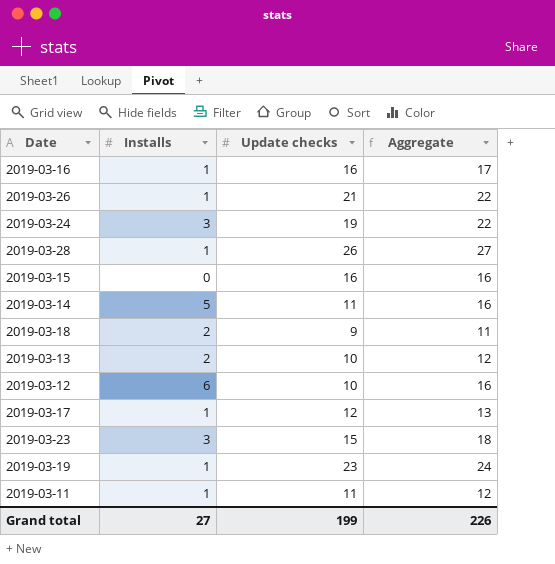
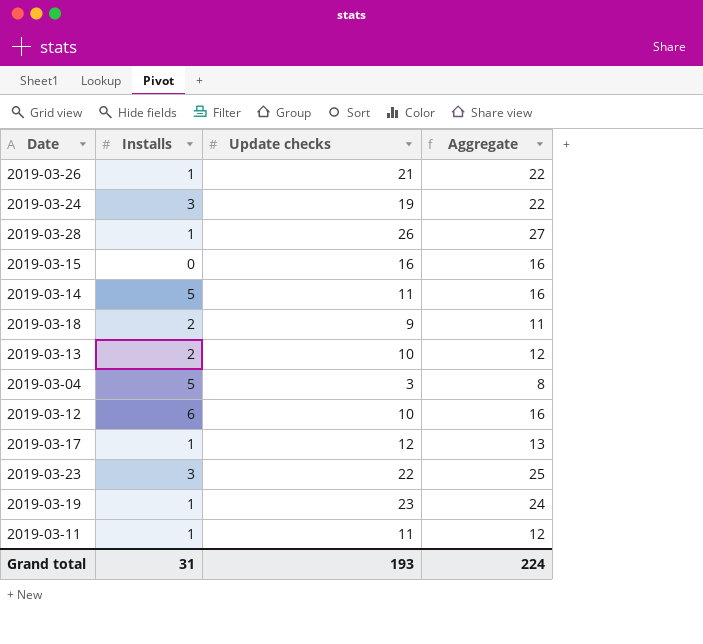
row 2019-03-16: 1 | 16 | 17 -> none
row 2019-03-04: none -> 5 | 3 | 8
2019-03-23 | Update checks: 15 -> 22
2019-03-23 | Aggregate: 18 -> 25
Grand total | Installs: 27 -> 31
Grand total | Update checks: 199 -> 193
Grand total | Aggregate: 226 -> 224

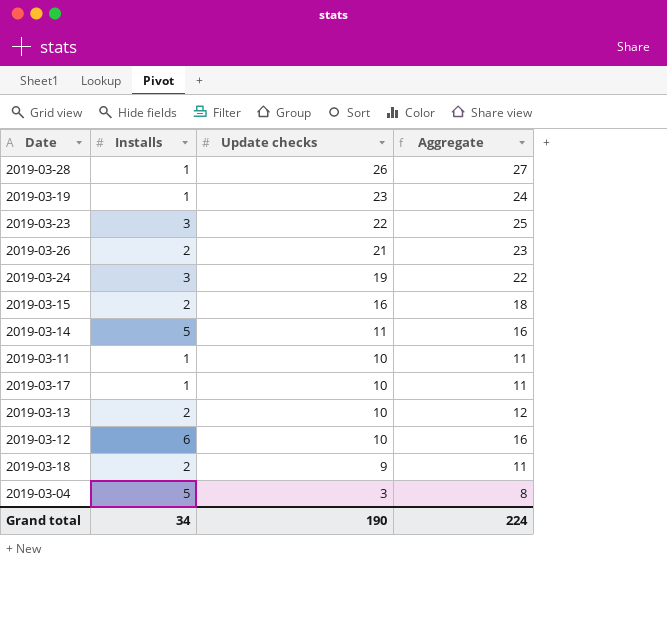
row order: none -> Update checks descending
2019-03-26 | Installs: 1 -> 2
2019-03-26 | Aggregate: 22 -> 23
2019-03-15 | Installs: 0 -> 2
2019-03-15 | Aggregate: 16 -> 18
2019-03-11 | Update checks: 11 -> 10
2019-03-11 | Aggregate: 12 -> 11
2019-03-17 | Update checks: 12 -> 10
2019-03-17 | Aggregate: 13 -> 11
Grand total | Installs: 31 -> 34
Grand total | Update checks: 193 -> 190

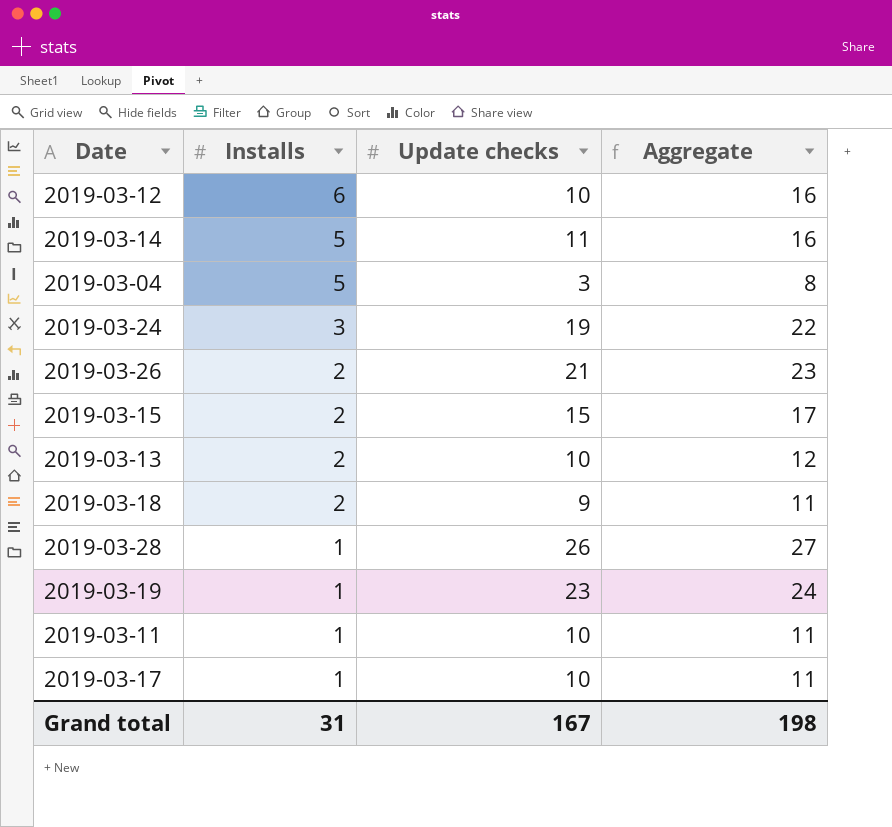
row order: Update checks descending -> Installs descending
row 2019-03-23: 3 | 22 | 25 -> none
2019-03-15 | Update checks: 16 -> 15
2019-03-15 | Aggregate: 18 -> 17
Grand total | Installs: 34 -> 31
Grand total | Update checks: 190 -> 167
Grand total | Aggregate: 224 -> 198

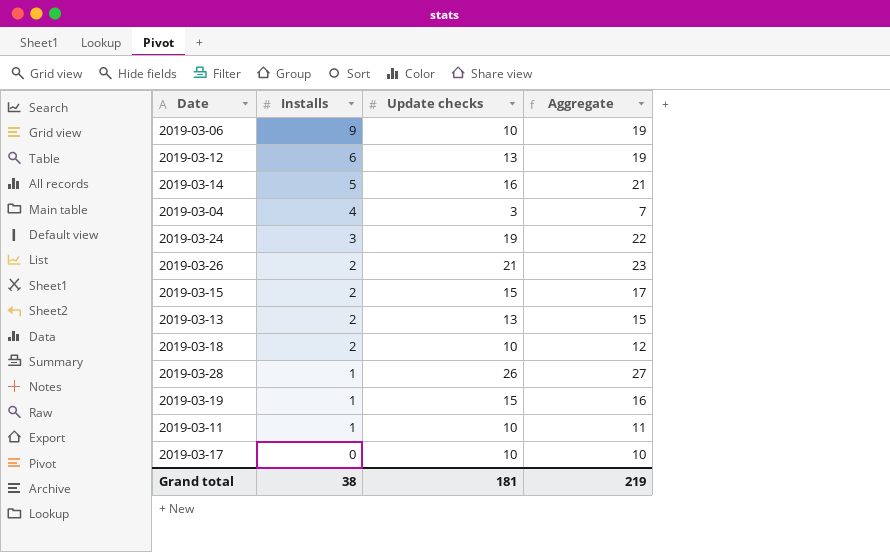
row 2019-03-06: none -> 9 | 10 | 19
2019-03-12 | Update checks: 10 -> 13
2019-03-12 | Aggregate: 16 -> 19
2019-03-14 | Update checks: 11 -> 16
2019-03-14 | Aggregate: 16 -> 21
2019-03-04 | Installs: 5 -> 4
2019-03-04 | Aggregate: 8 -> 7
2019-03-13 | Update checks: 10 -> 13
2019-03-13 | Aggregate: 12 -> 15
2019-03-18 | Update checks: 9 -> 10
2019-03-18 | Aggregate: 11 -> 12
2019-03-19 | Update checks: 23 -> 15
2019-03-19 | Aggregate: 24 -> 16
2019-03-17 | Installs: 1 -> 0
2019-03-17 | Aggregate: 11 -> 10
Grand total | Installs: 31 -> 38
Grand total | Update checks: 167 -> 181
Grand total | Aggregate: 198 -> 219

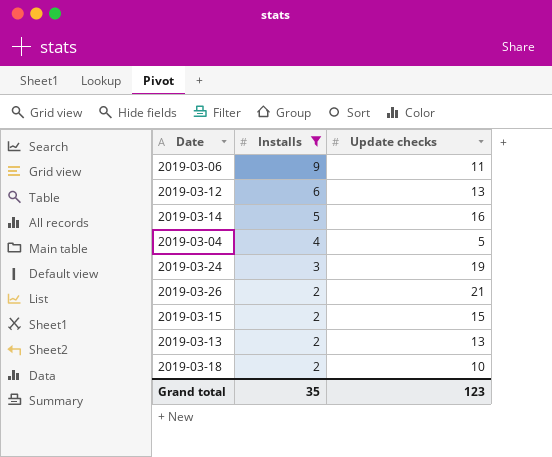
filter: none -> Installs >= 2
column Aggregate | formula: [Installs] + [Update checks] -> none
2019-03-06 | Update checks: 10 -> 11
2019-03-04 | Update checks: 3 -> 5
Grand total | Installs: 38 -> 35
Grand total | Update checks: 181 -> 123

